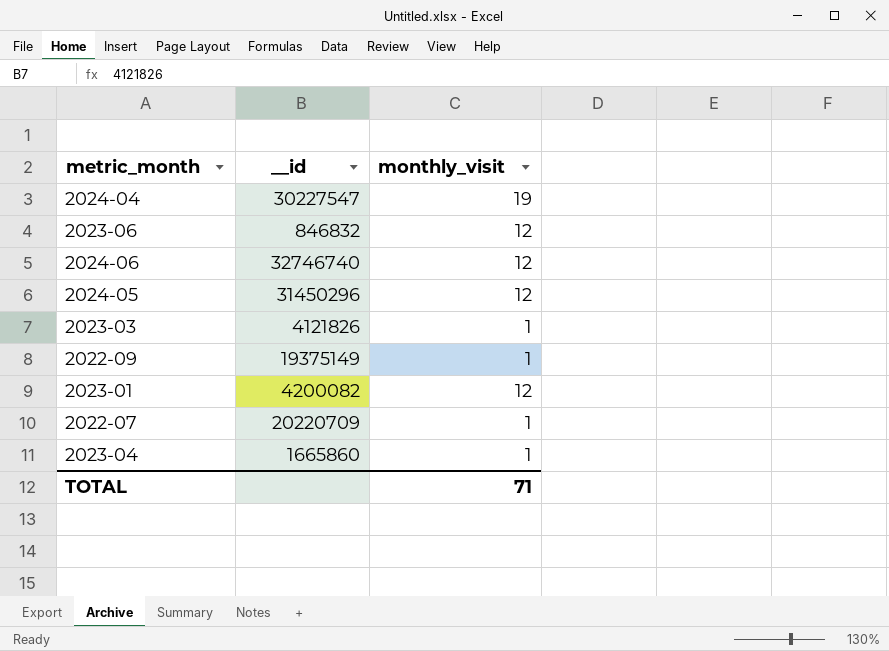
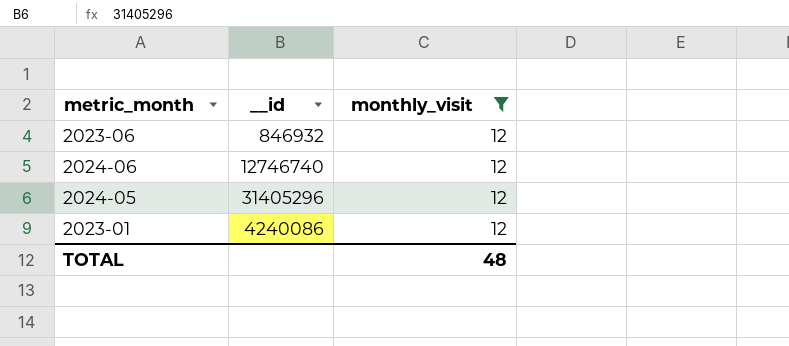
filter: none -> monthly_visit = 12
2023-06 | __id: 846832 -> 846932
2024-06 | __id: 32746740 -> 12746740
2024-05 | __id: 31450296 -> 31405296
2023-01 | __id: 4200082 -> 4240086
TOTAL | monthly_visit: 71 -> 48

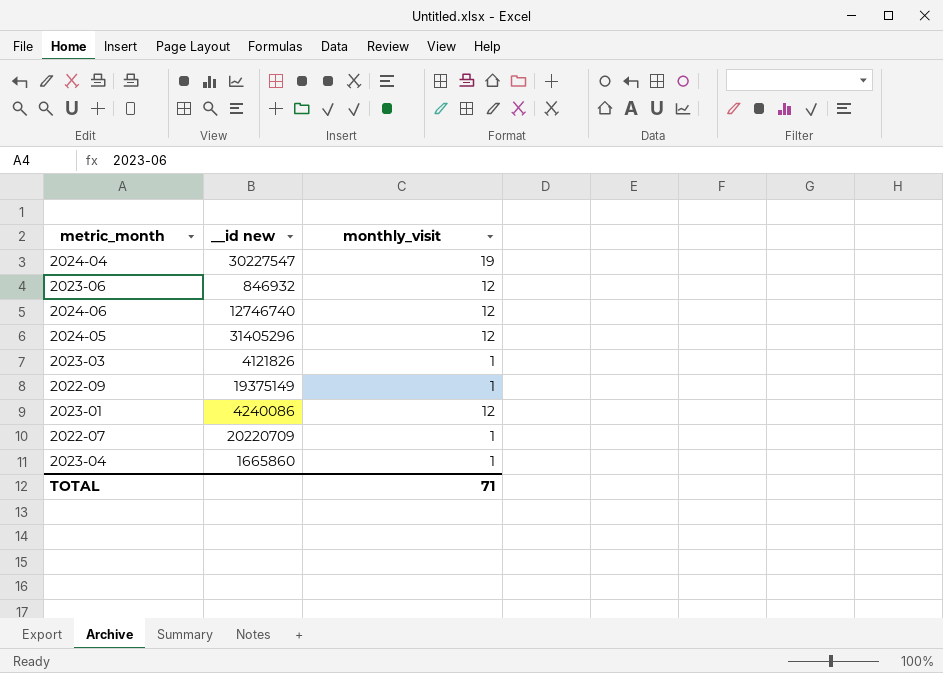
filter: monthly_visit = 12 -> none
column name: __id -> __id new
TOTAL | monthly_visit: 48 -> 71

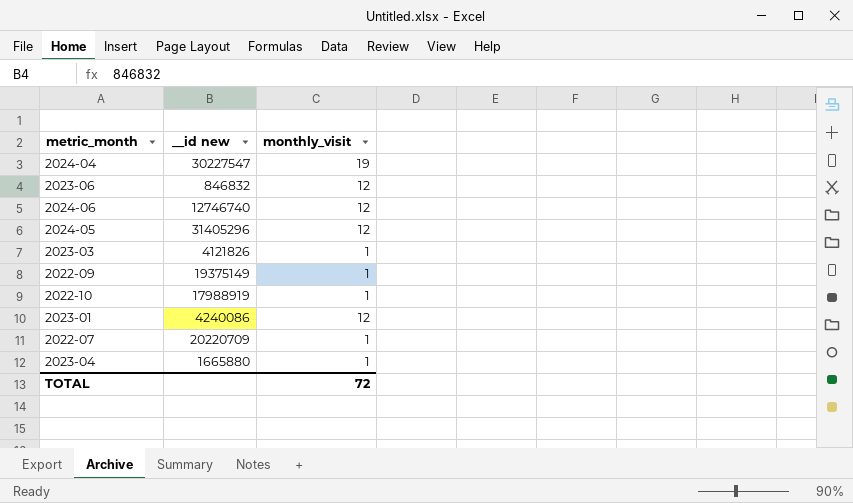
2023-06 | __id new: 846932 -> 846832
row 2022-10: none -> 17988919 | 1
2023-04 | __id new: 1665860 -> 1665880
TOTAL | monthly_visit: 71 -> 72

